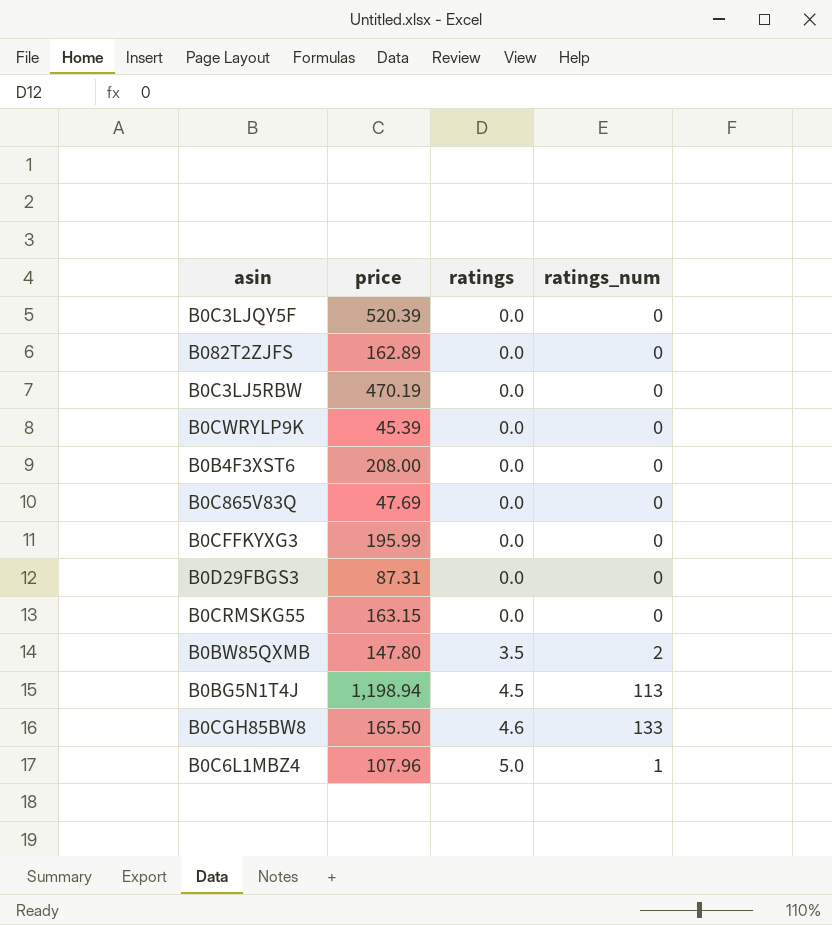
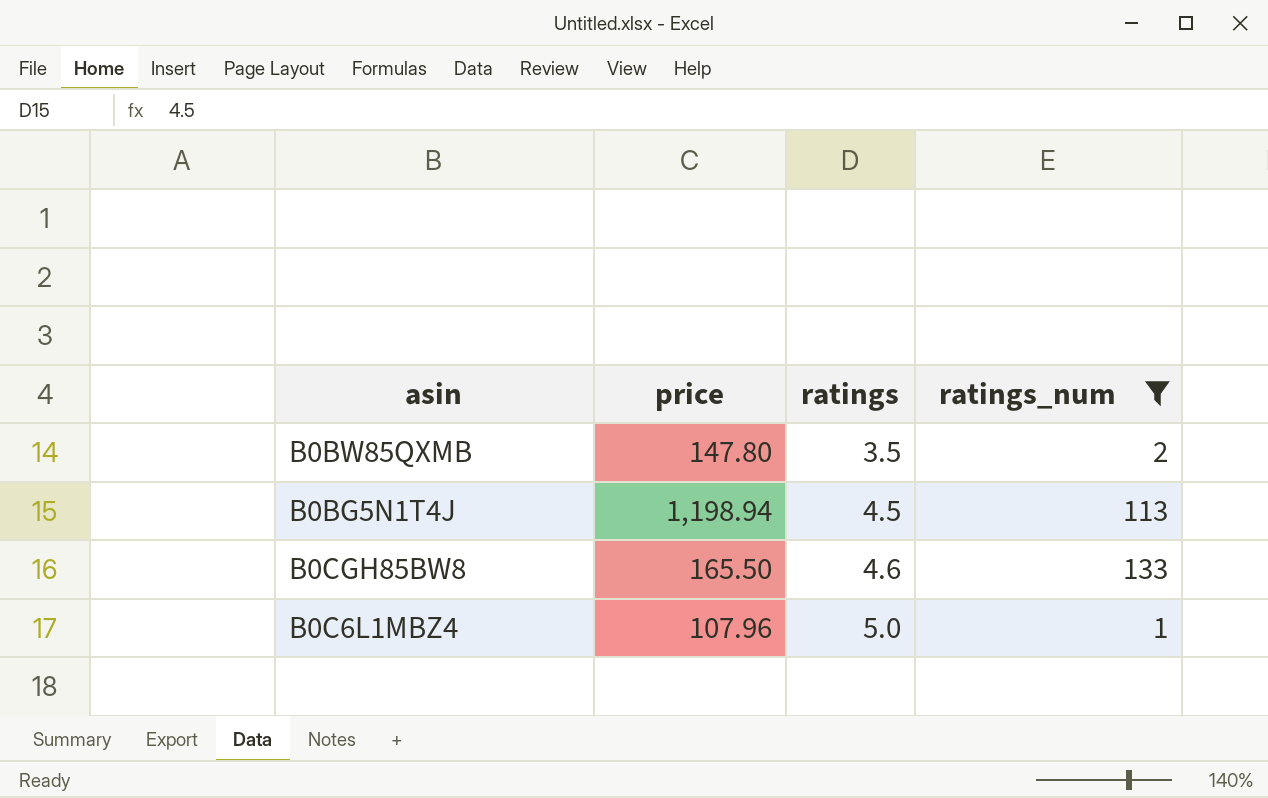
filter: none -> ratings_num != 0

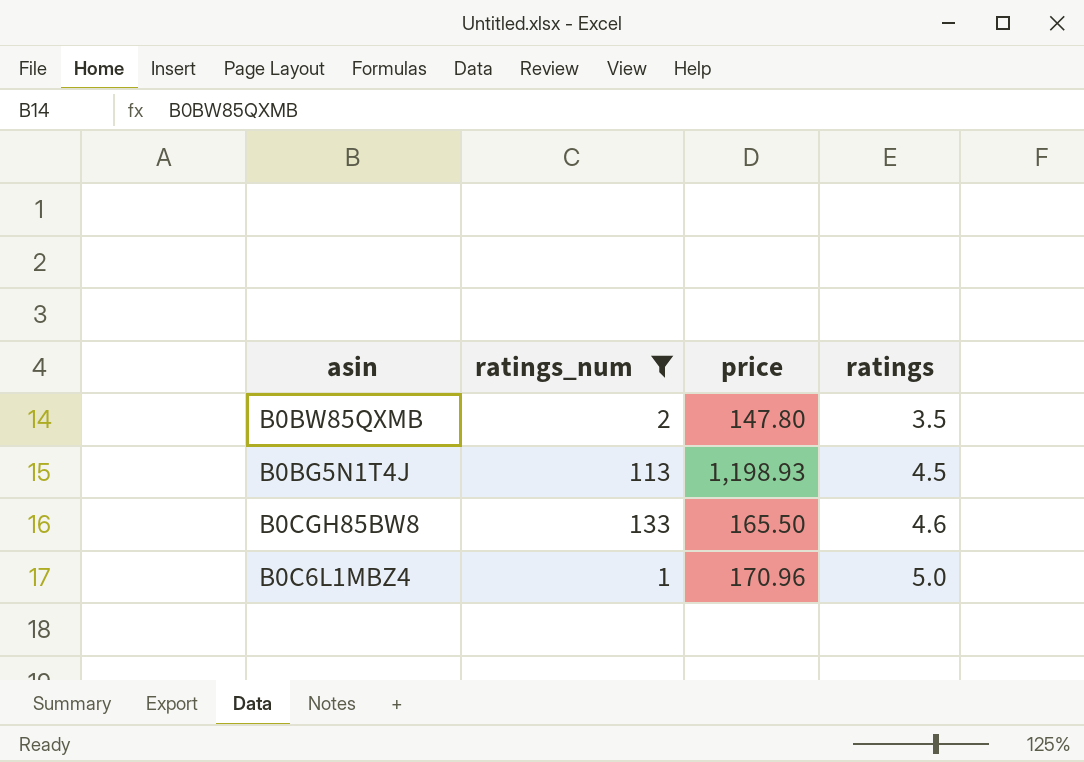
column ratings_num | position: 4 -> 2
B0BG5N1T4J | price: 1,198.94 -> 1,198.93
B0C6L1MBZ4 | price: 107.96 -> 170.96

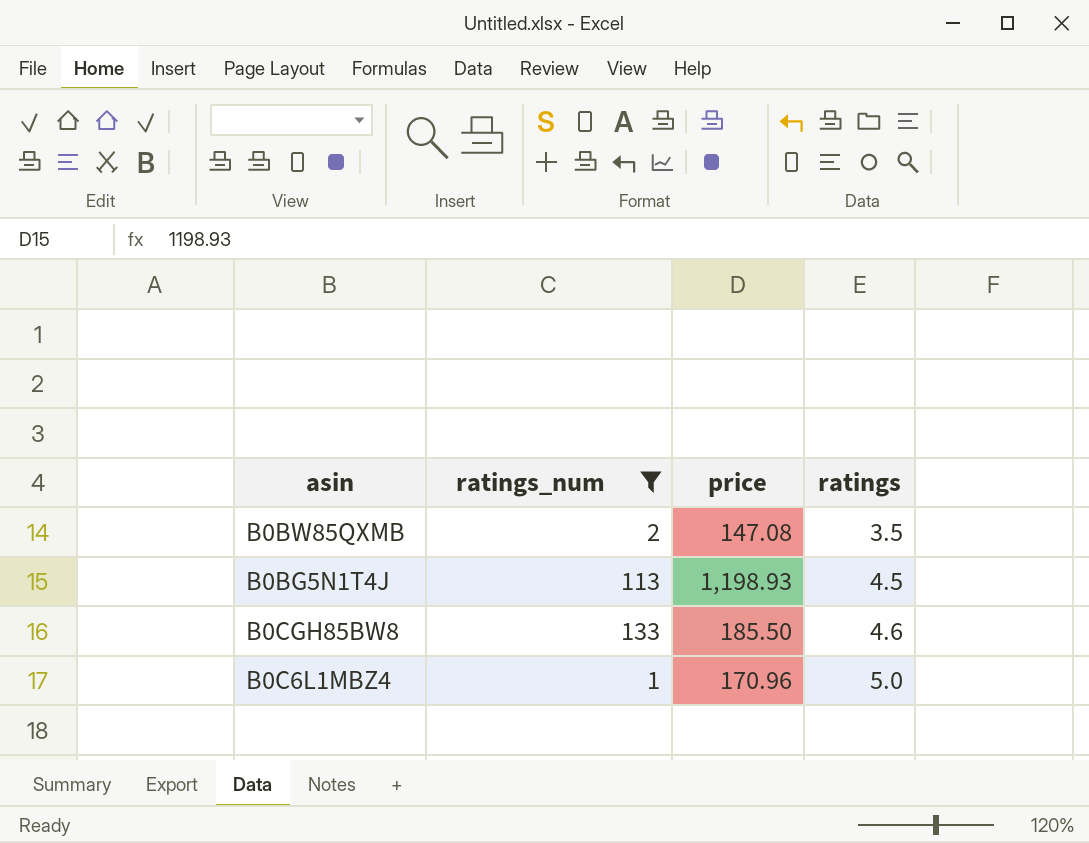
B0BW85QXMB | price: 147.80 -> 147.08
B0CGH85BW8 | price: 165.50 -> 185.50

